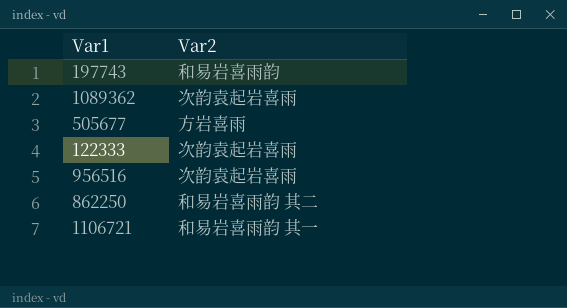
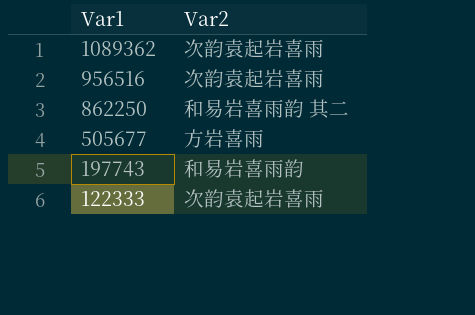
row order: none -> Var1 descending
row 1106721: 和易岩喜雨韵 其一 -> none

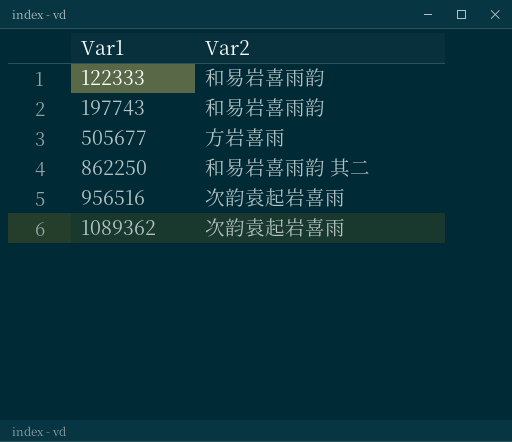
row order: Var1 descending -> Var1 ascending
122333 | Var2: 次韵袁起岩喜雨 -> 和易岩喜雨韵

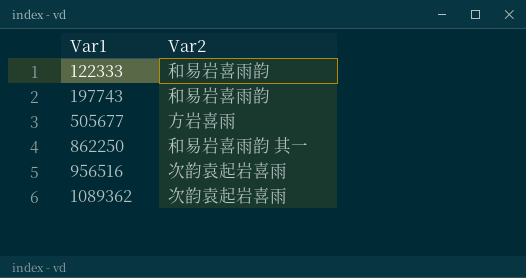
862250 | Var2: 和易岩喜雨韵 其二 -> 和易岩喜雨韵 其一

